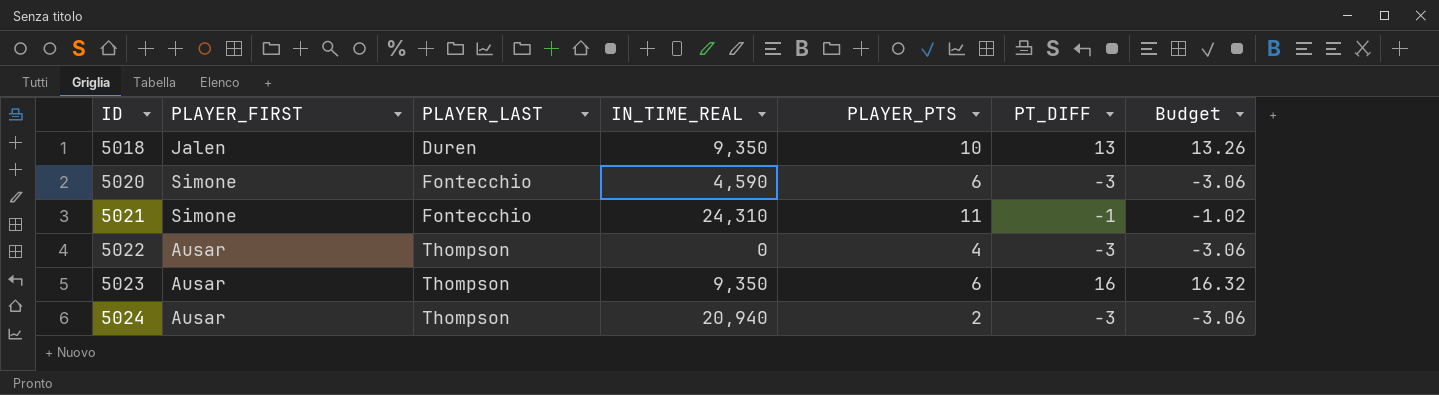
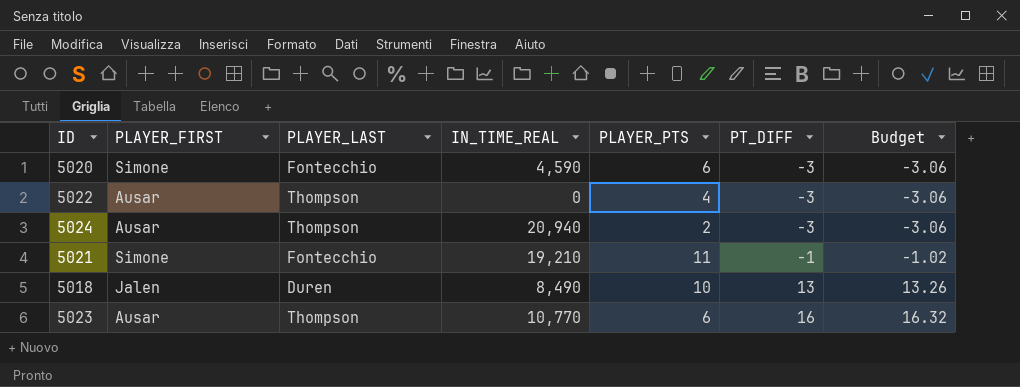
row order: ID ascending -> PT_DIFF ascending
5021 | IN_TIME_REAL: 24,310 -> 19,210
5018 | IN_TIME_REAL: 9,350 -> 8,490
5023 | IN_TIME_REAL: 9,350 -> 10,770

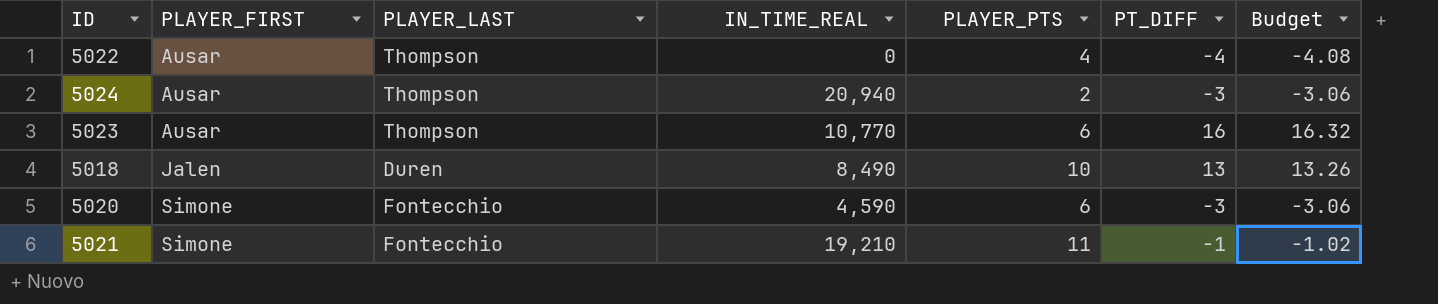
row order: PT_DIFF ascending -> PLAYER_FIRST ascending
5022 | PT_DIFF: -3 -> -4
5022 | Budget: -3.06 -> -4.08

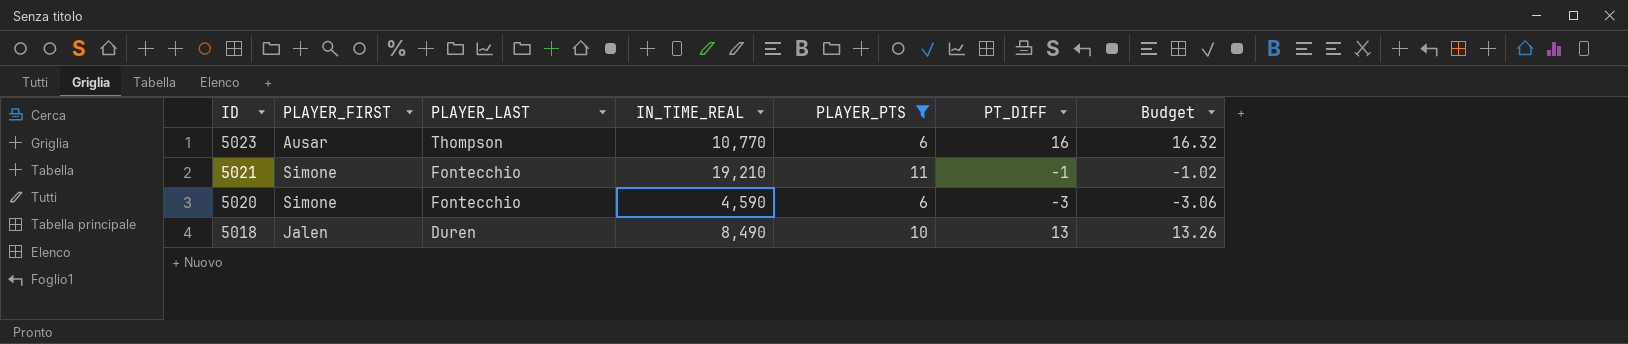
filter: none -> PLAYER_PTS >= 6
row order: PLAYER_FIRST ascending -> ID descending

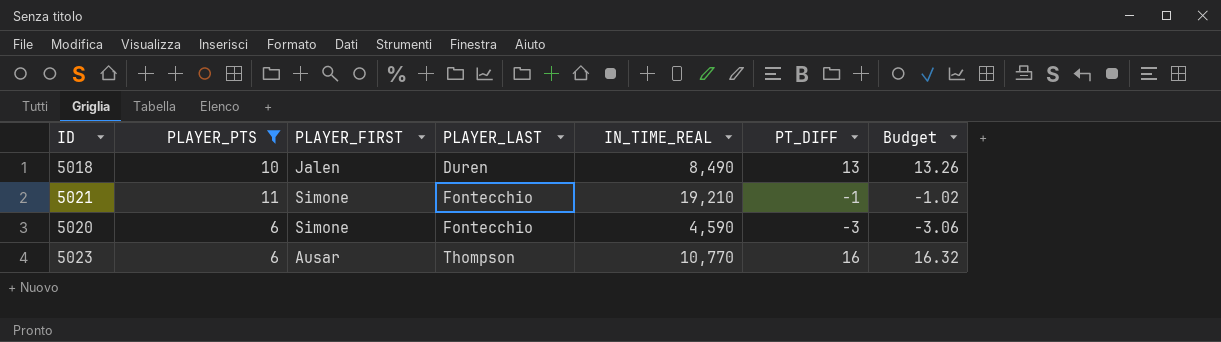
row order: ID descending -> PLAYER_LAST ascending
column PLAYER_PTS | position: 5 -> 2

